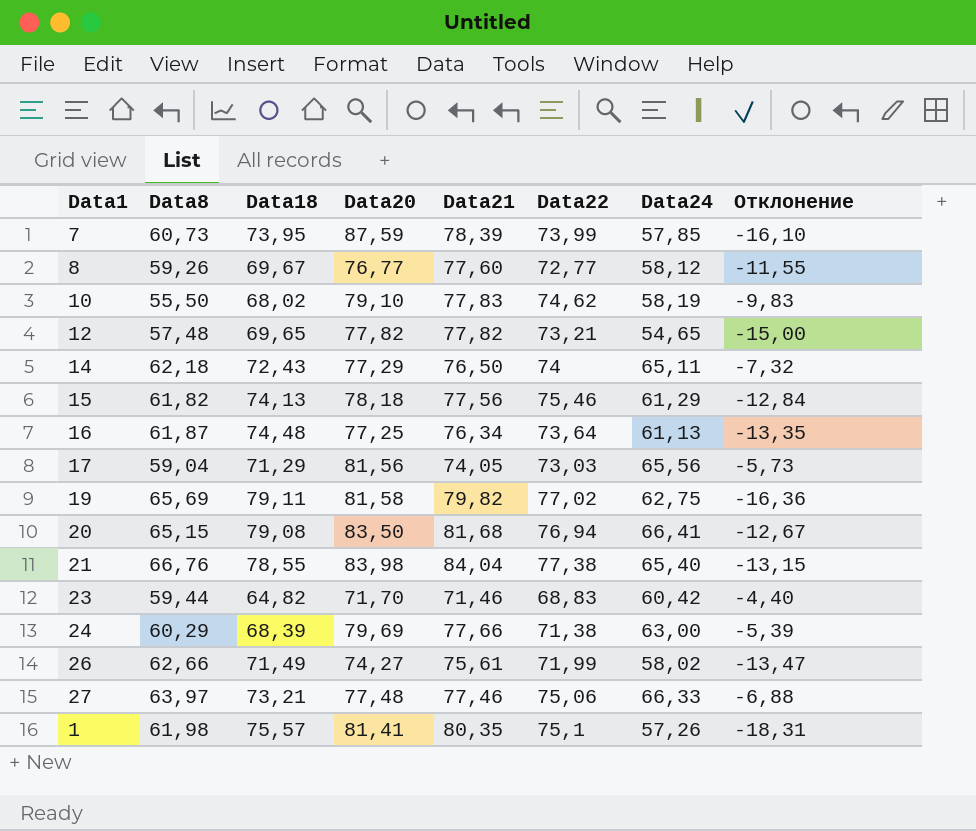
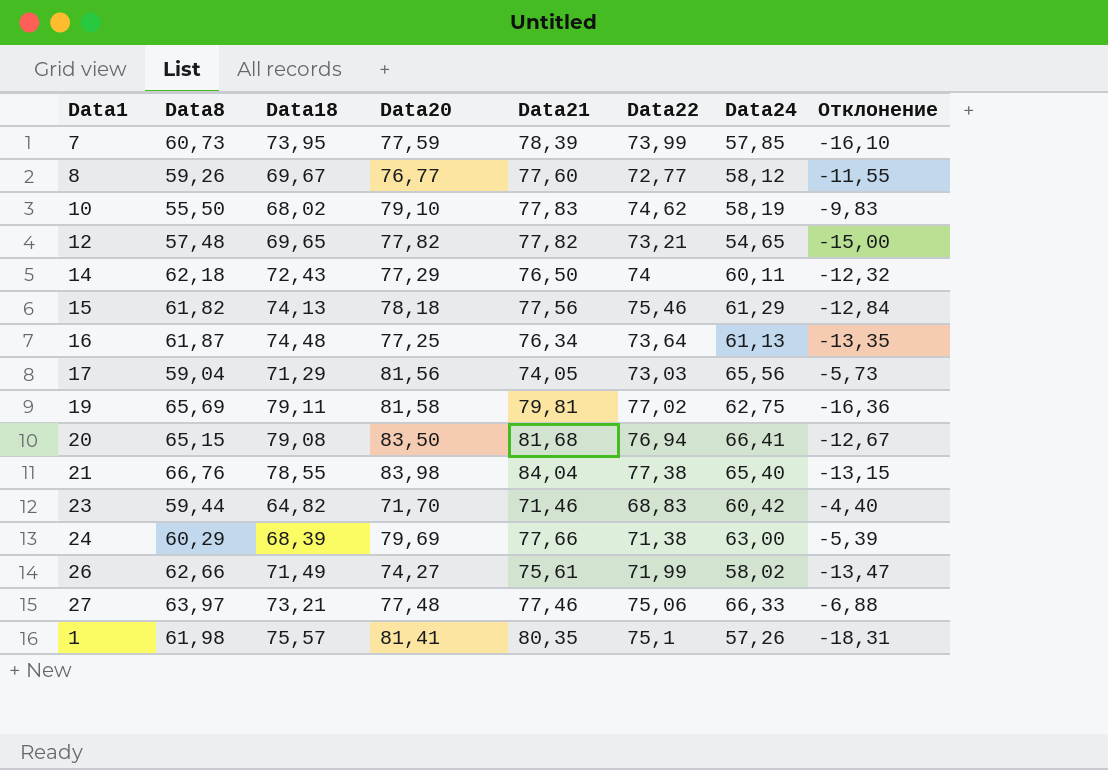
7 | Data20: 87,59 -> 77,59
14 | Data24: 65,11 -> 60,11
14 | Отклонение: -7,32 -> -12,32
19 | Data21: 79,82 -> 79,81

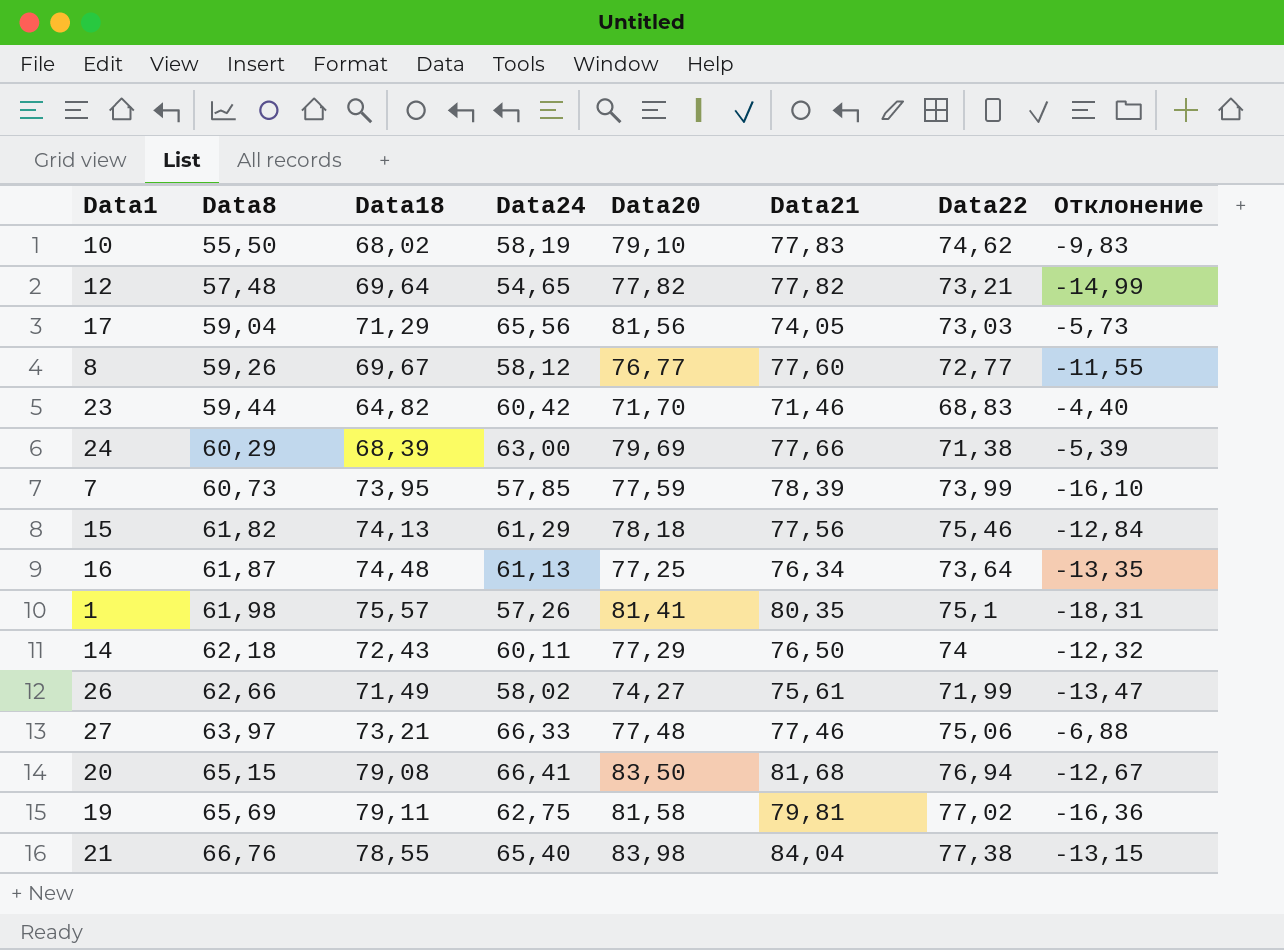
row order: none -> Data8 ascending
column Data24 | position: 7 -> 4
12 | Data18: 69,65 -> 69,64
12 | Отклонение: -15,00 -> -14,99

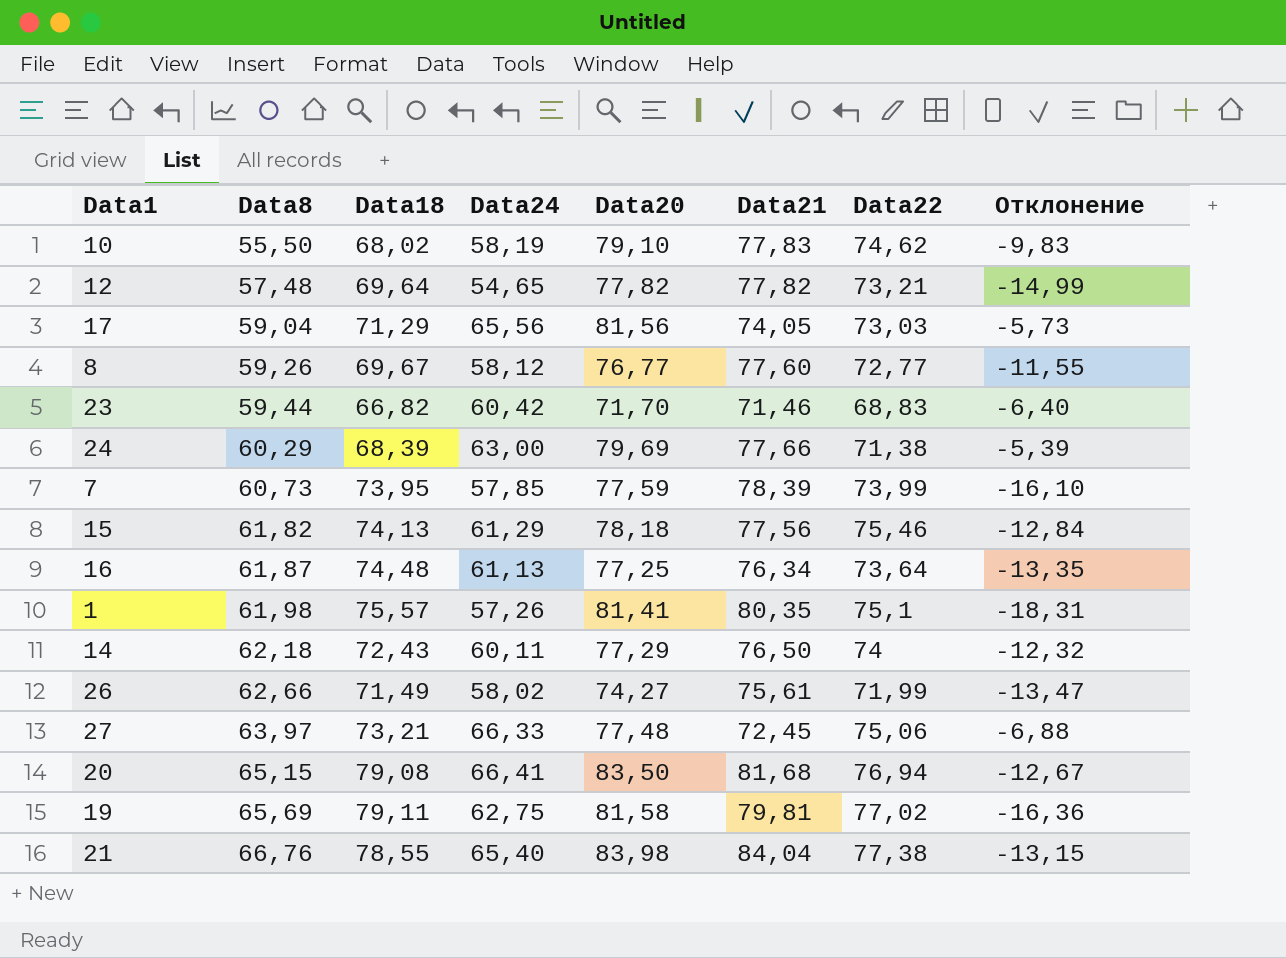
23 | Data18: 64,82 -> 66,82
23 | Отклонение: -4,40 -> -6,40
27 | Data21: 77,46 -> 72,45

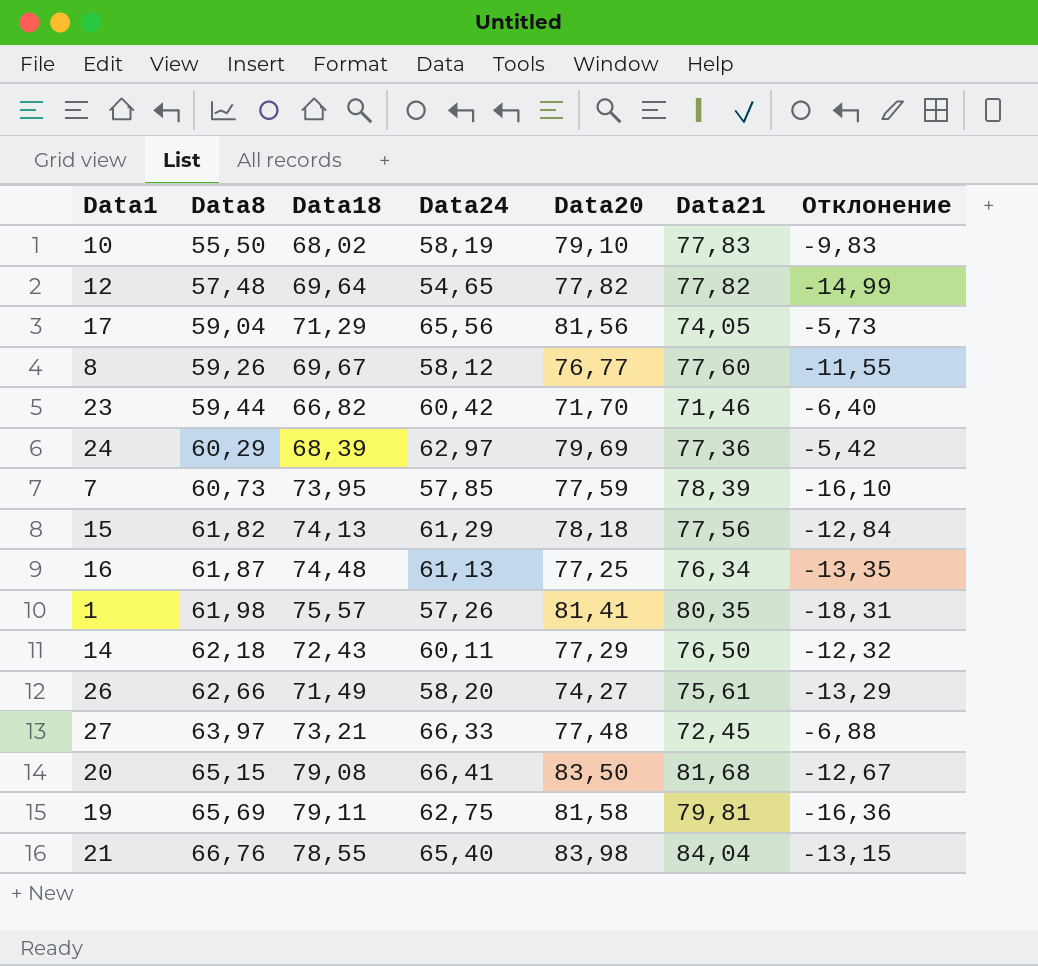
column Data22 | position: 7 -> none
24 | Data24: 63,00 -> 62,97
24 | Data21: 77,66 -> 77,36
24 | Отклонение: -5,39 -> -5,42
26 | Data24: 58,02 -> 58,20
26 | Отклонение: -13,47 -> -13,29

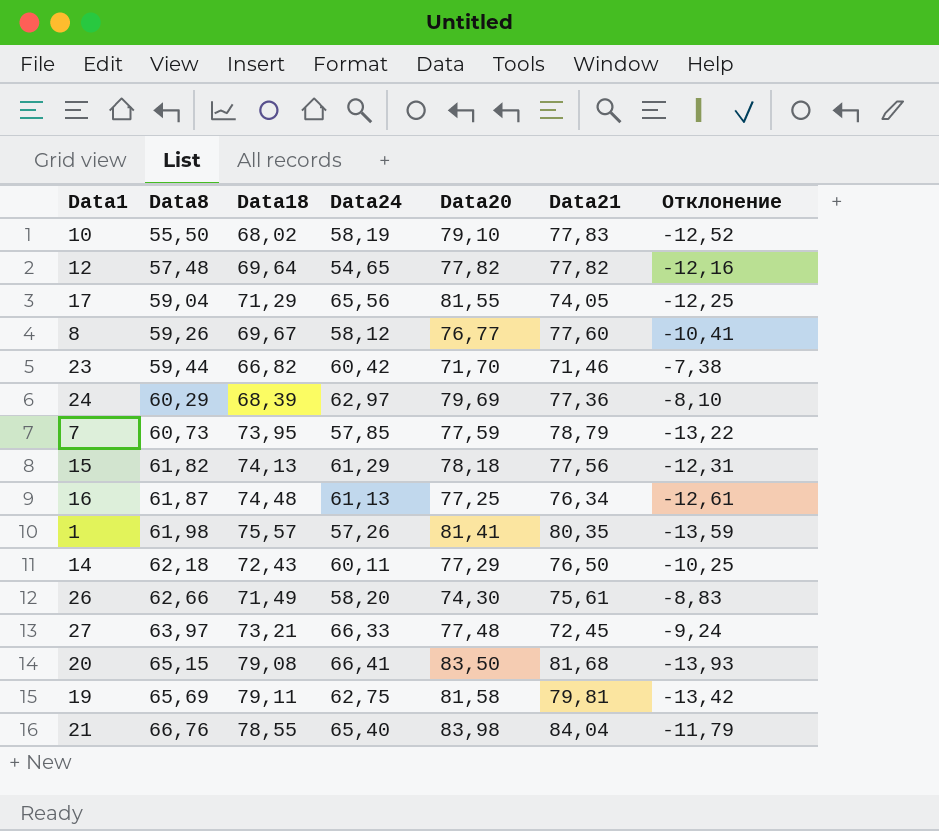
column Отклонение | formula: [Data24] - [Data18] -> [Data8] - [Data18]
17 | Data20: 81,56 -> 81,55
7 | Data21: 78,39 -> 78,79
26 | Data20: 74,27 -> 74,30

